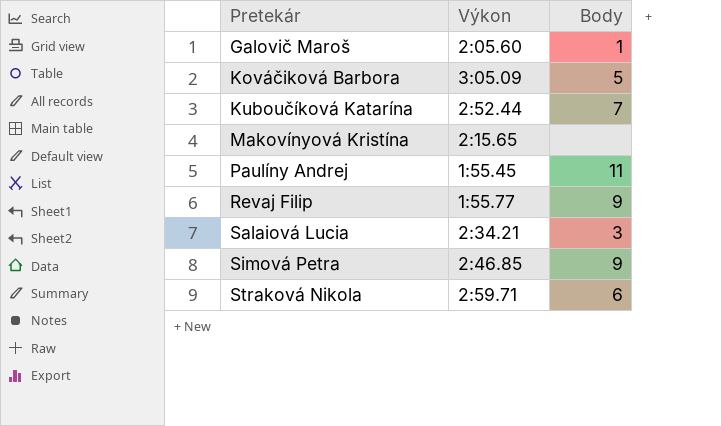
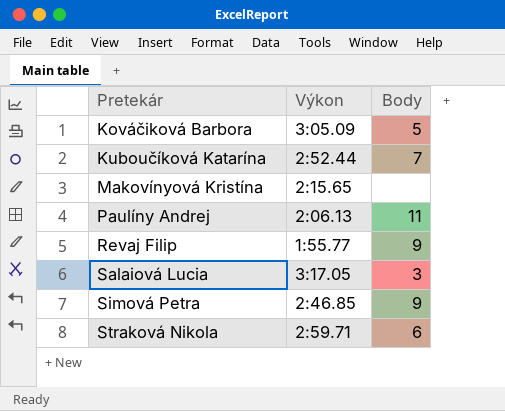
row Galovič Maroš: 2:05.60 | 1 -> none
Paulíny Andrej | Výkon: 1:55.45 -> 2:06.13
Salaiová Lucia | Výkon: 2:34.21 -> 3:17.05

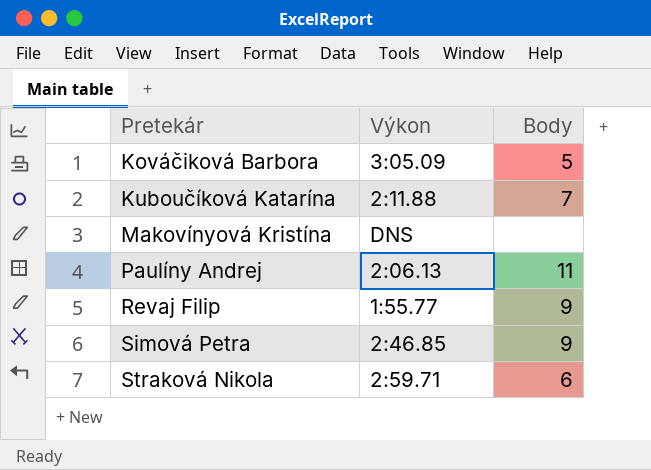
row Salaiová Lucia: 3:17.05 | 3 -> none
Kuboučíková Katarína | Výkon: 2:52.44 -> 2:11.88
Makovínyová Kristína | Výkon: 2:15.65 -> DNS

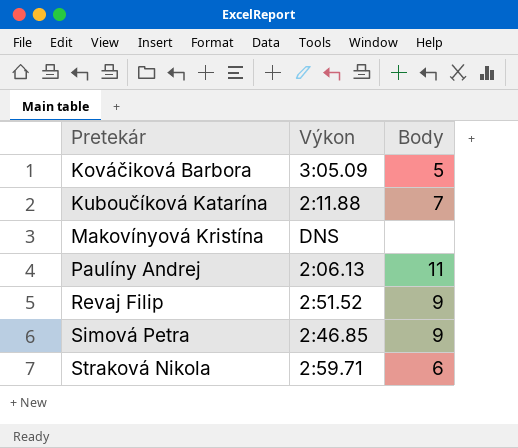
Revaj Filip | Výkon: 1:55.77 -> 2:51.52

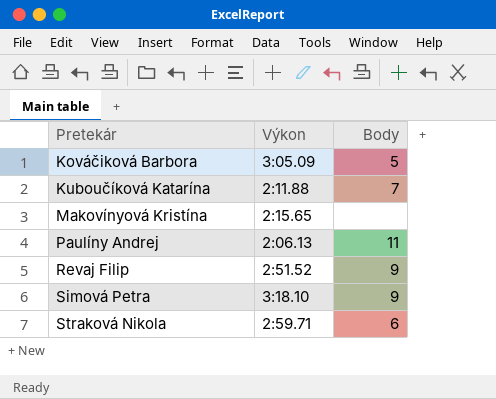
Makovínyová Kristína | Výkon: DNS -> 2:15.65
Simová Petra | Výkon: 2:46.85 -> 3:18.10

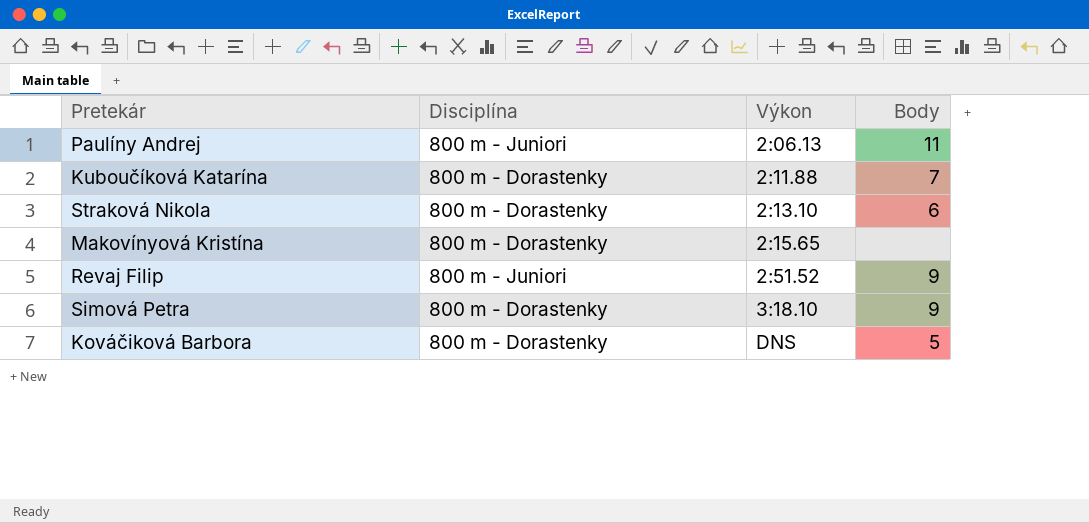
row order: Pretekár ascending -> Výkon ascending
column Disciplína | position: none -> 2
Straková Nikola | Výkon: 2:59.71 -> 2:13.10
Kováčiková Barbora | Výkon: 3:05.09 -> DNS

